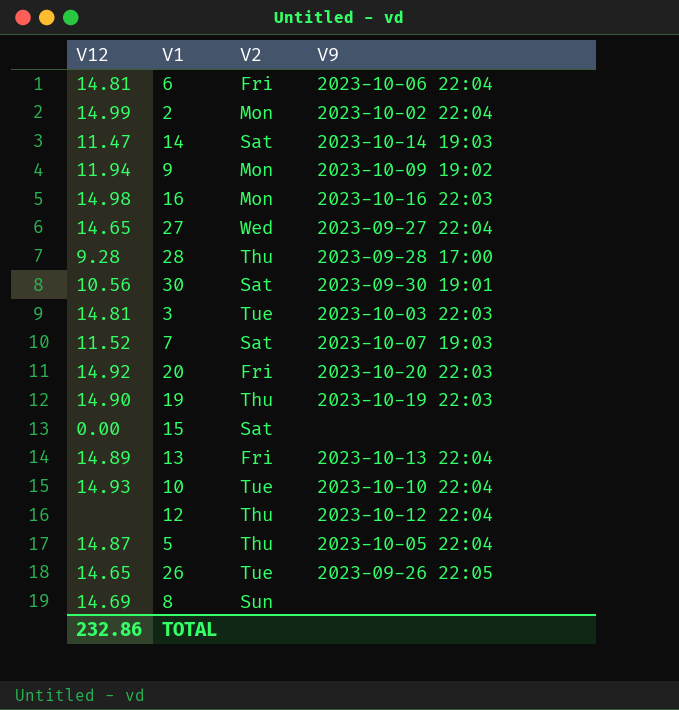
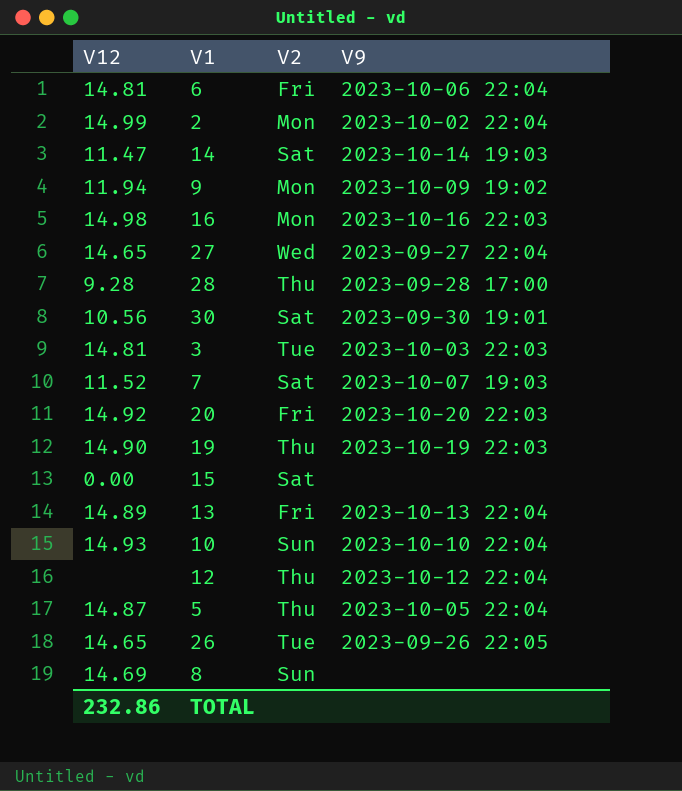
10 | V2: Tue -> Sun

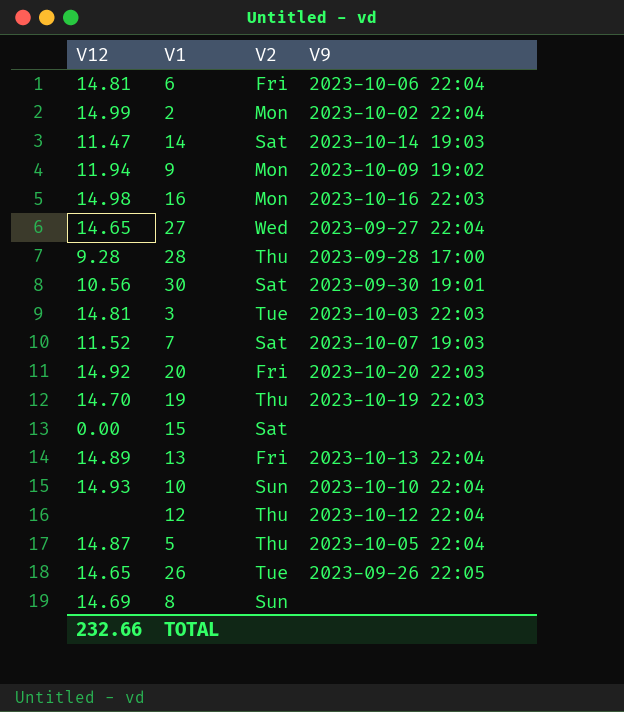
19 | V12: 14.90 -> 14.70
TOTAL | V12: 232.86 -> 232.66

